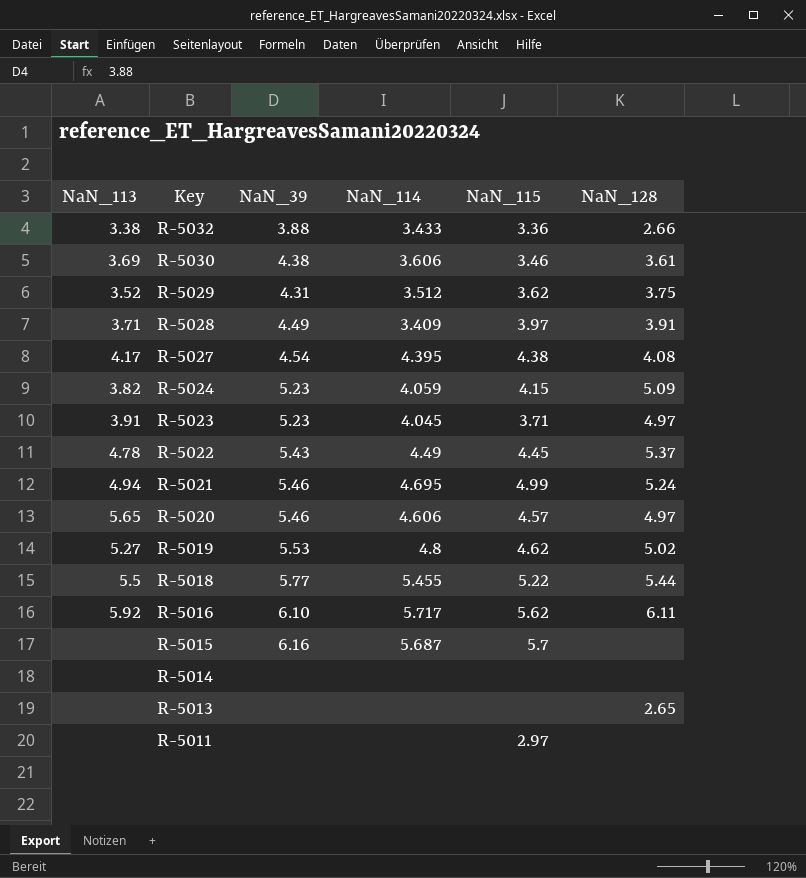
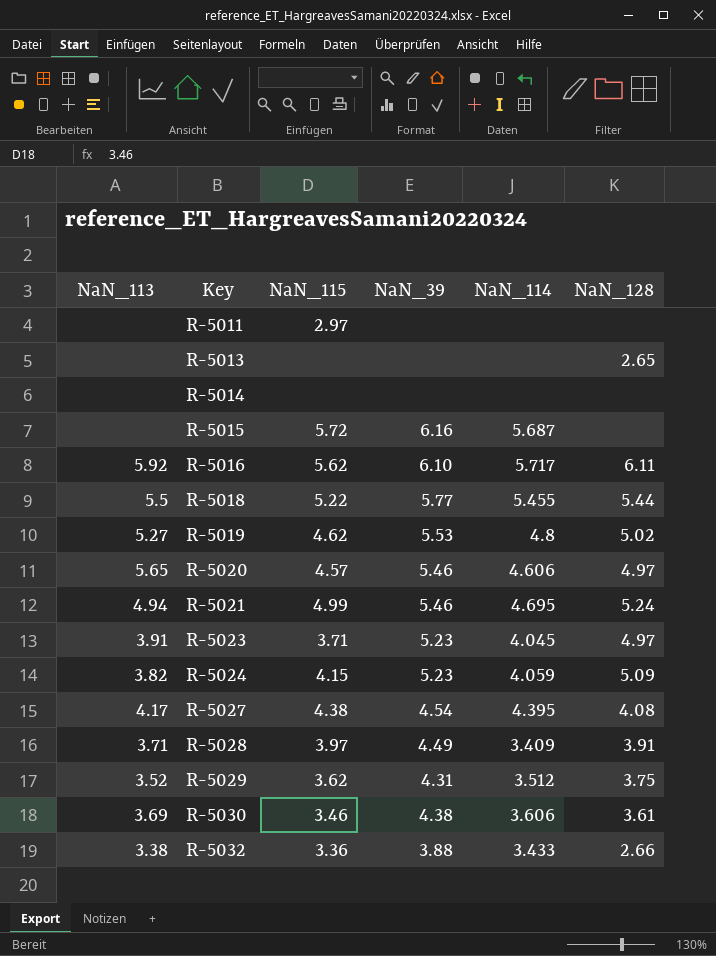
row order: Key descending -> Key ascending
column NaN_115 | position: 5 -> 3
row R-5022: 4.78 | 5.43 | 4.49 | 4.45 | 5.37 -> none
R-5015 | NaN_115: 5.7 -> 5.72

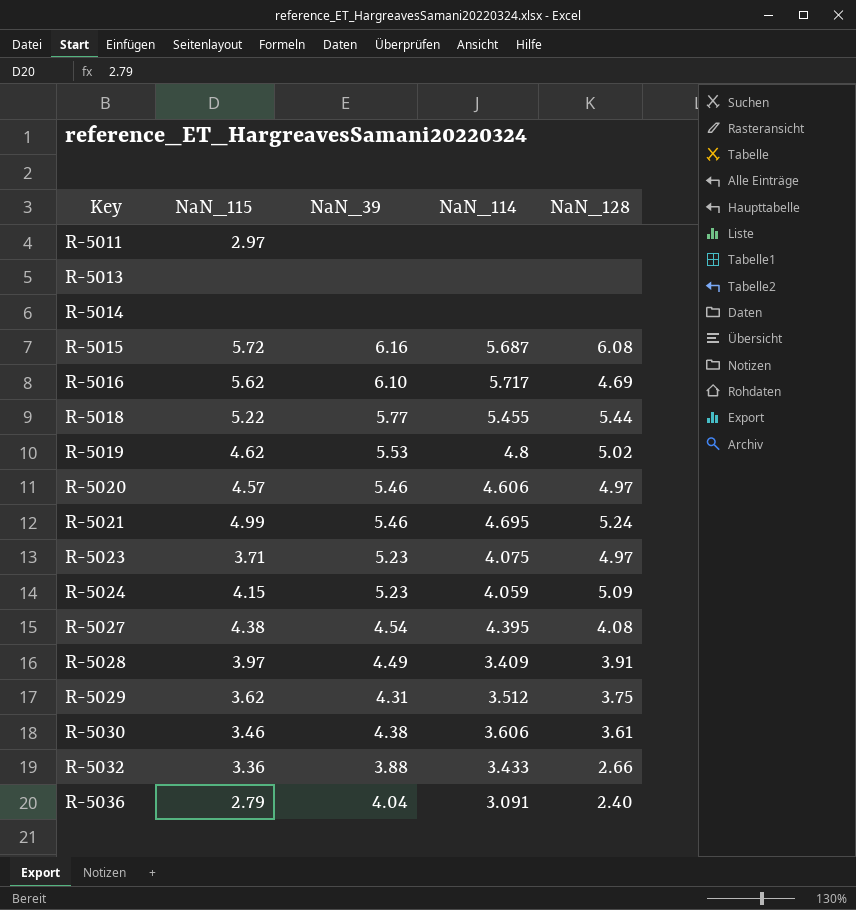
column NaN_113 | position: 1 -> none
R-5013 | NaN_128: 2.65 -> none
R-5015 | NaN_128: none -> 6.08
R-5016 | NaN_128: 6.11 -> 4.69
R-5023 | NaN_114: 4.045 -> 4.075
row R-5036: none -> 2.79 | 4.04 | 3.091 | 2.40

